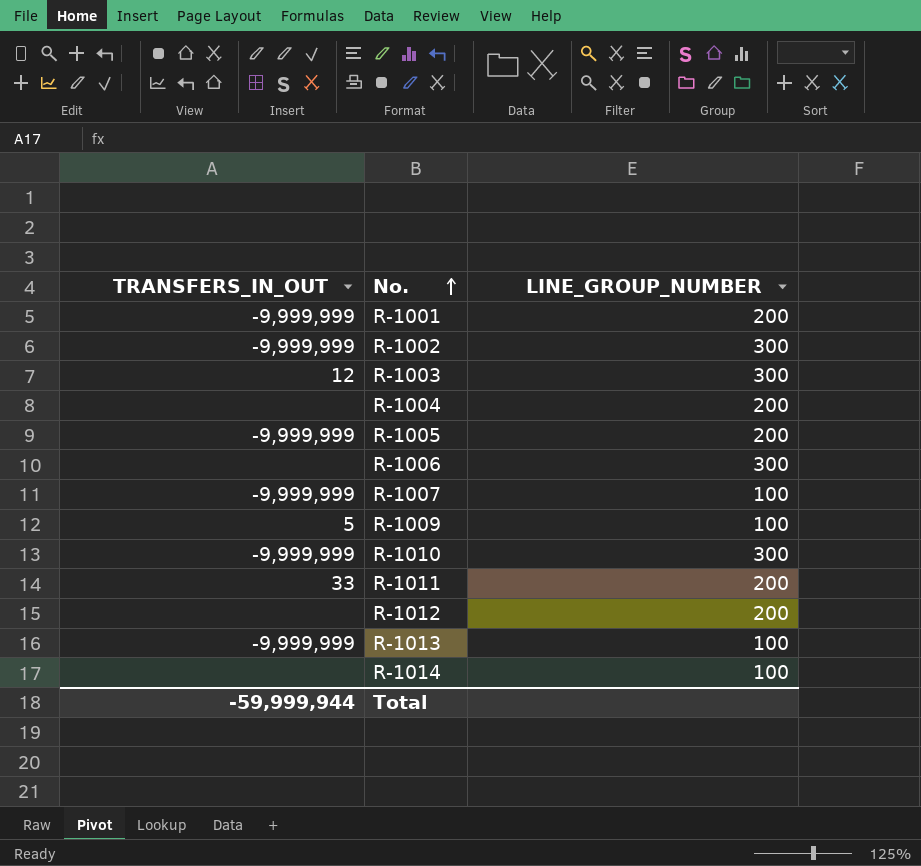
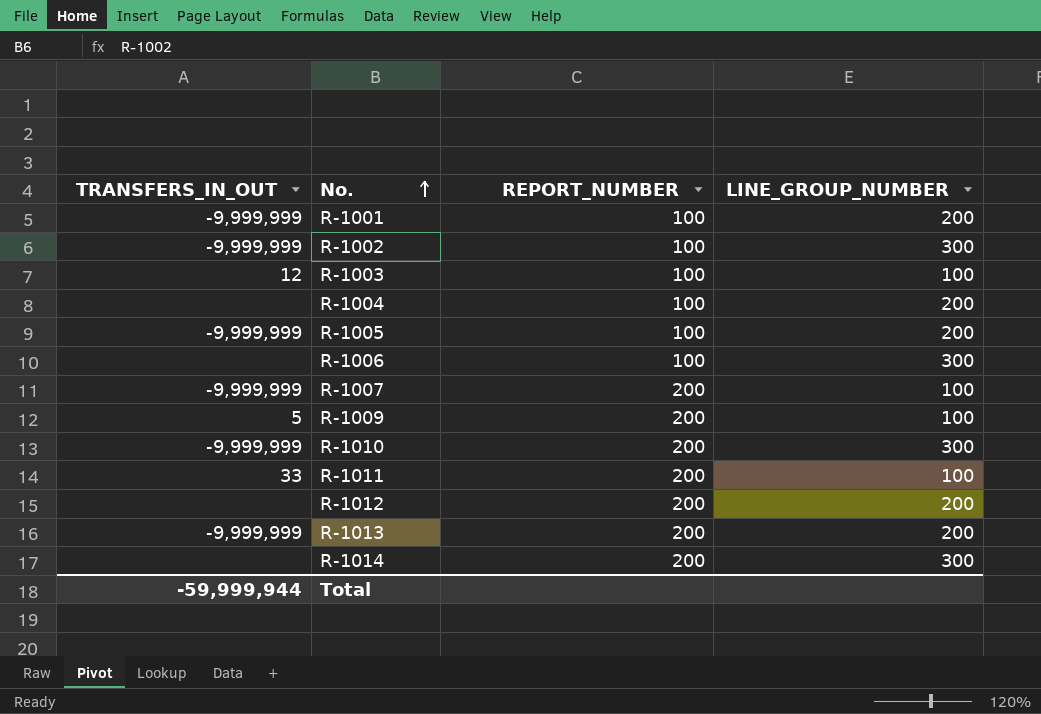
column REPORT_NUMBER | position: none -> 3
R-1003 | LINE_GROUP_NUMBER: 300 -> 100
R-1011 | LINE_GROUP_NUMBER: 200 -> 100
R-1013 | LINE_GROUP_NUMBER: 100 -> 200
R-1014 | LINE_GROUP_NUMBER: 100 -> 300

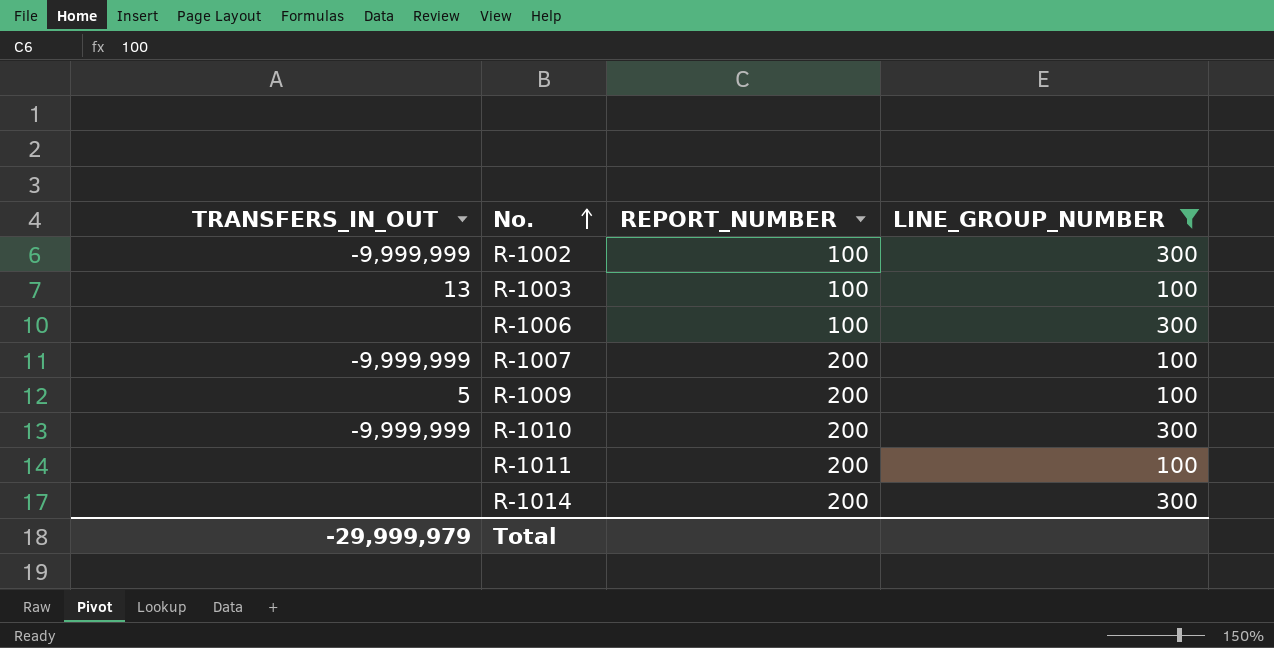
filter: none -> LINE_GROUP_NUMBER != 200
R-1003 | TRANSFERS_IN_OUT: 12 -> 13
R-1011 | TRANSFERS_IN_OUT: 33 -> none
Total | TRANSFERS_IN_OUT: -59,999,944 -> -29,999,979

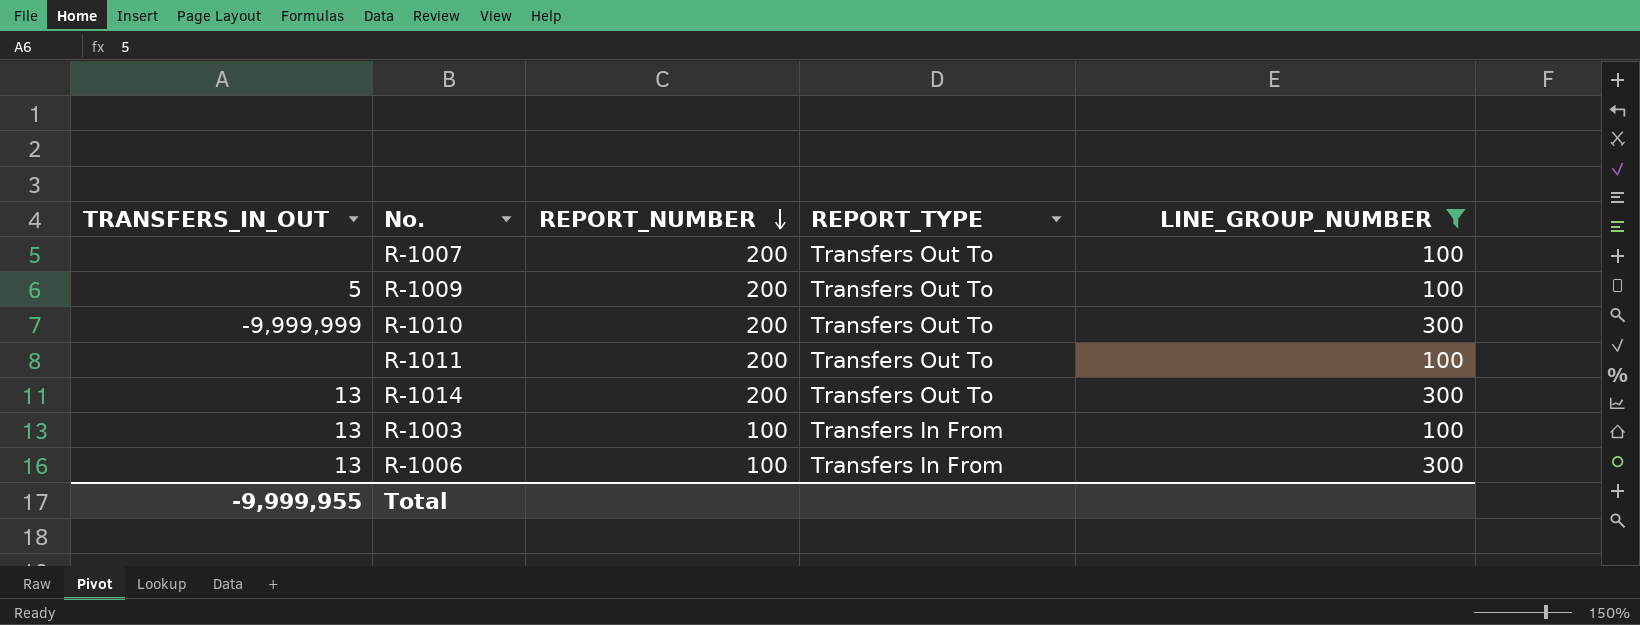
row order: No. ascending -> REPORT_NUMBER descending
column REPORT_TYPE | position: none -> 4
row R-1002: -9,999,999 | 100 | 300 -> none
R-1007 | TRANSFERS_IN_OUT: -9,999,999 -> none
R-1014 | TRANSFERS_IN_OUT: none -> 13
R-1006 | TRANSFERS_IN_OUT: none -> 13
Total | TRANSFERS_IN_OUT: -29,999,979 -> -9,999,955

